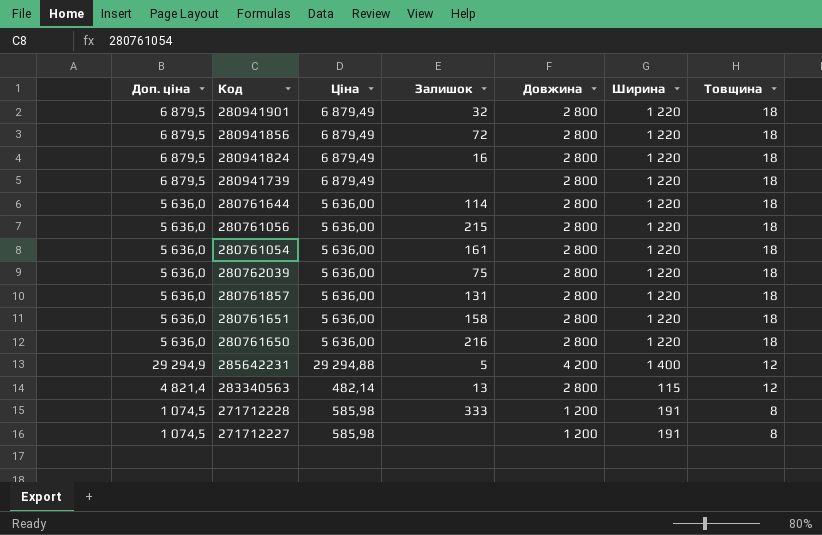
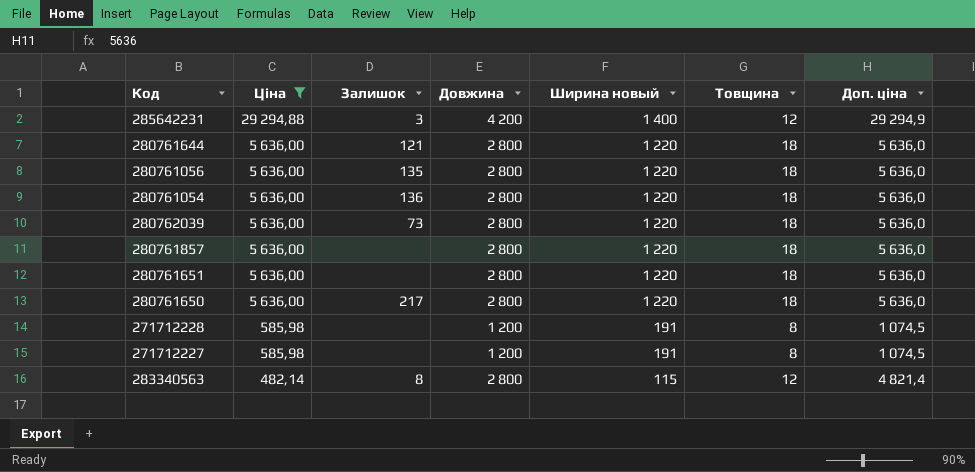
filter: none -> Ціна != 6 879,49
row order: Товщина descending -> Ціна descending
column name: Ширина -> Ширина новый
column Доп. ціна | position: 1 -> 7
285642231 | Залишок: 5 -> 3
280761644 | Залишок: 114 -> 121
280761056 | Залишок: 215 -> 135
280761054 | Залишок: 161 -> 136
280762039 | Залишок: 75 -> 73
280761857 | Залишок: 131 -> none
280761651 | Залишок: 158 -> none
280761650 | Залишок: 216 -> 217
271712228 | Залишок: 333 -> none
283340563 | Залишок: 13 -> 8

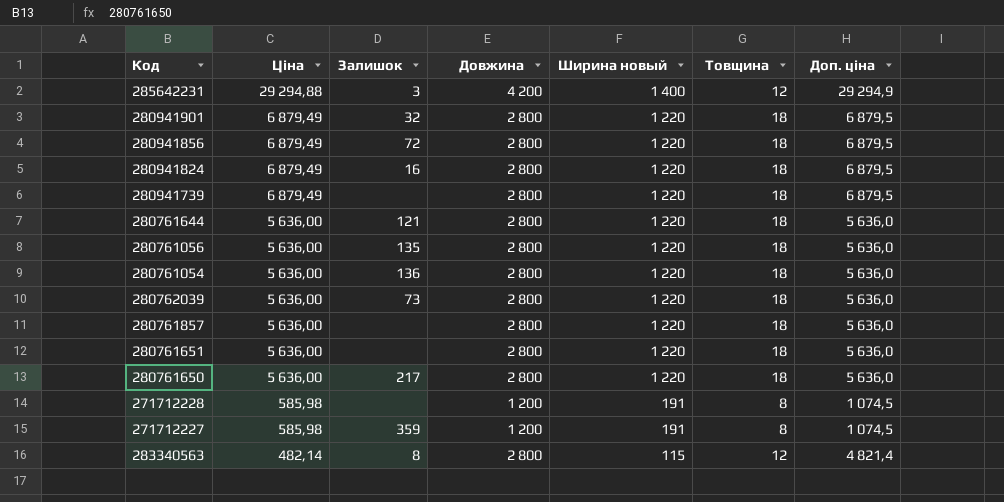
filter: Ціна != 6 879,49 -> none
271712227 | Залишок: none -> 359

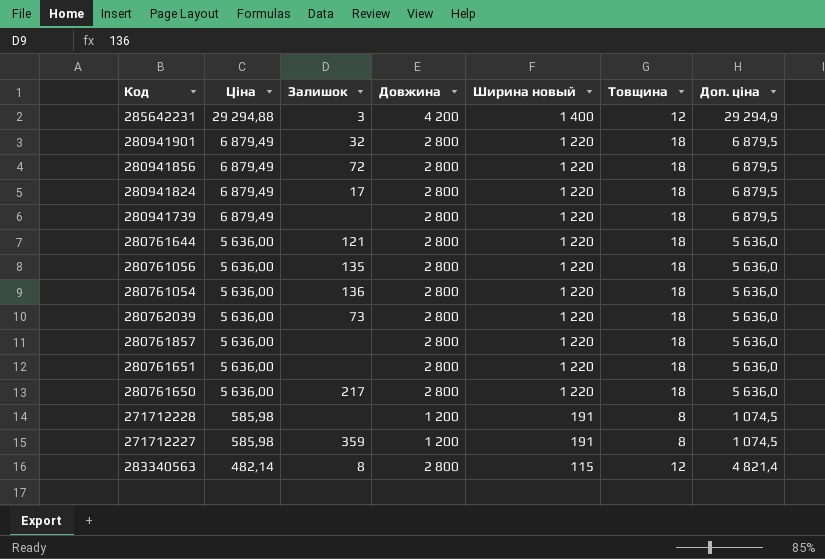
280941824 | Залишок: 16 -> 17

